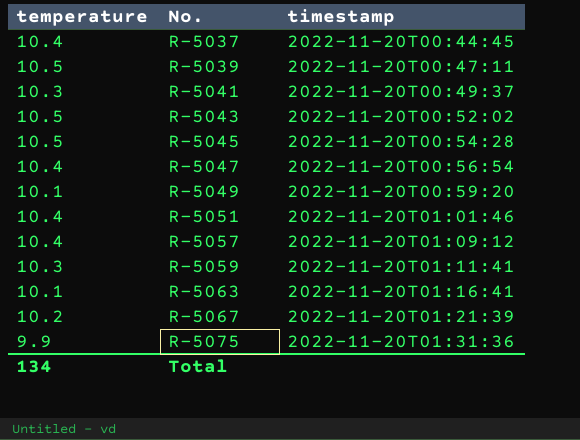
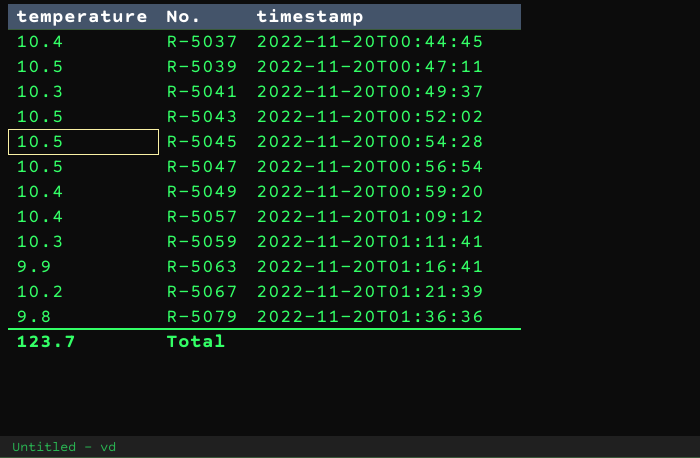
row R-5051: 10.4 | 2022-11-20T01:01:46 -> none
row R-5075: 9.9 | 2022-11-20T01:31:36 -> none
R-5047 | temperature: 10.4 -> 10.5
R-5049 | temperature: 10.1 -> 10.4
R-5063 | temperature: 10.1 -> 9.9
row R-5079: none -> 9.8 | 2022-11-20T01:36:36
Total | temperature: 134 -> 123.7

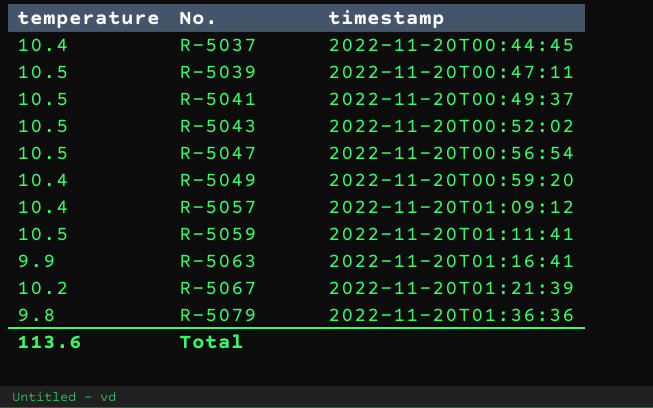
row R-5045: 10.5 | 2022-11-20T00:54:28 -> none
R-5041 | temperature: 10.3 -> 10.5
R-5059 | temperature: 10.3 -> 10.5
Total | temperature: 123.7 -> 113.6

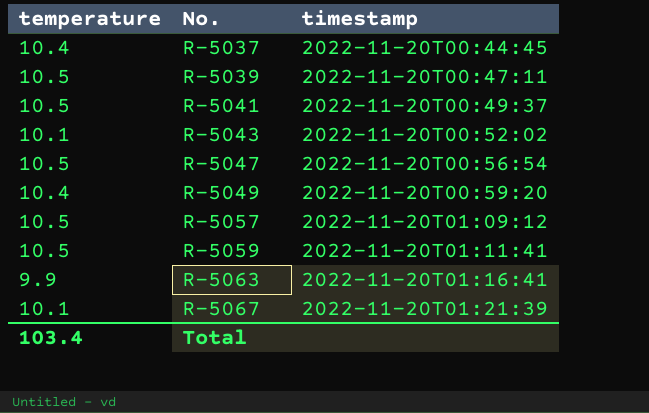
row R-5079: 9.8 | 2022-11-20T01:36:36 -> none
R-5043 | temperature: 10.5 -> 10.1
R-5057 | temperature: 10.4 -> 10.5
R-5067 | temperature: 10.2 -> 10.1
Total | temperature: 113.6 -> 103.4

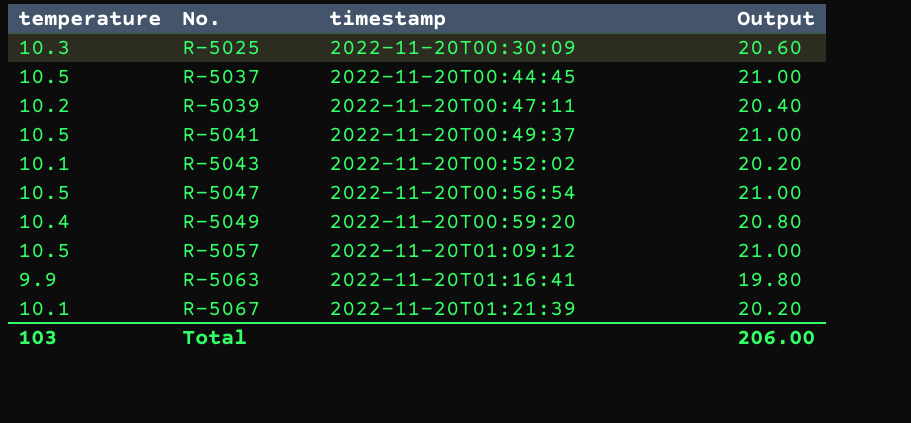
column Output | formula: none -> [temperature] * 2
row R-5059: 10.5 | 2022-11-20T01:11:41 -> none
row R-5025: none -> 10.3 | 2022-11-20T00:30:09 | 20.60
R-5037 | temperature: 10.4 -> 10.5
R-5039 | temperature: 10.5 -> 10.2
Total | temperature: 103.4 -> 103

